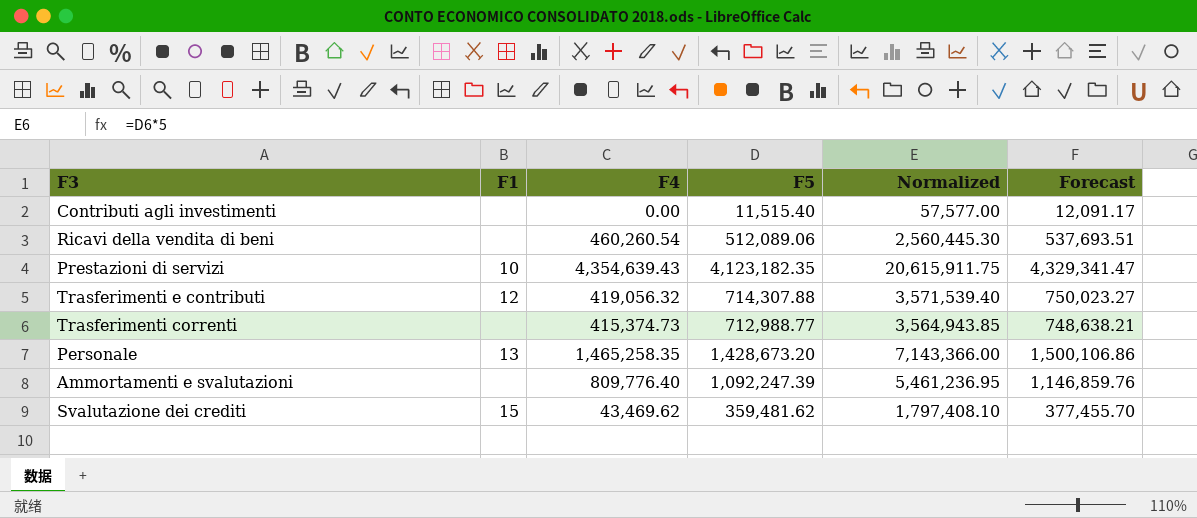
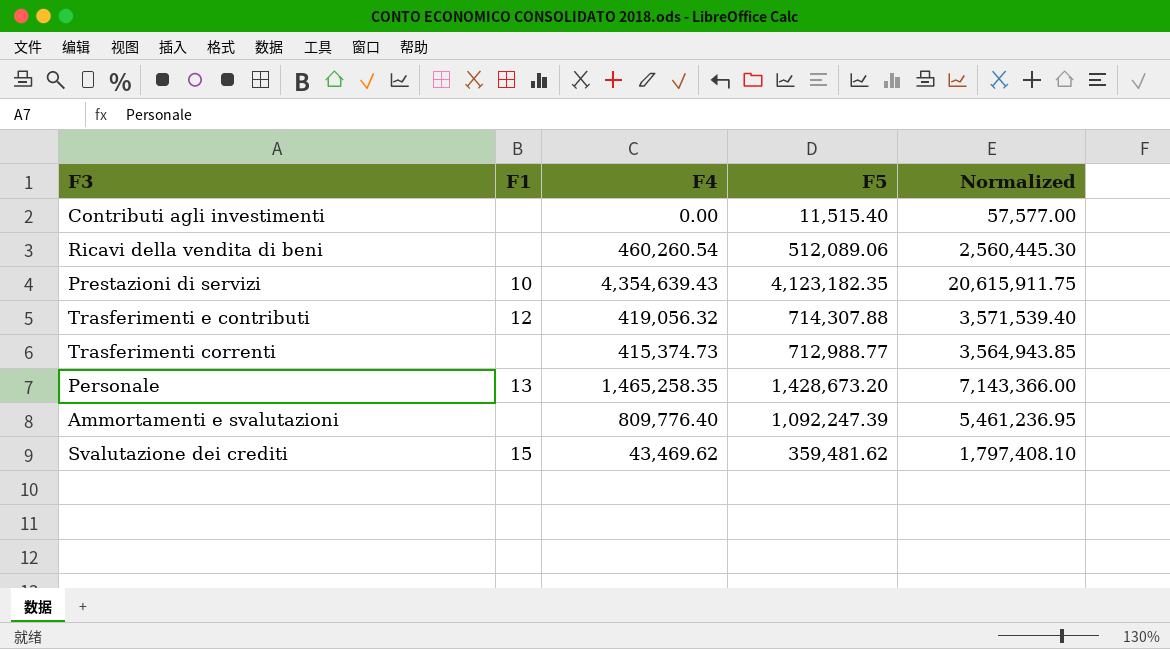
column Forecast | formula: [F5] * 1.05 -> none

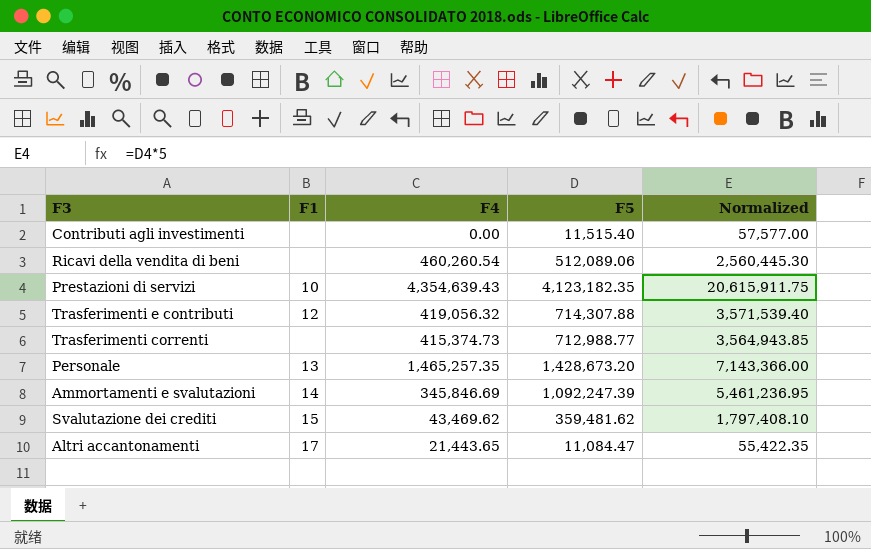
Personale | F4: 1,465,258.35 -> 1,465,257.35
Ammortamenti e svalutazioni | F1: none -> 14
Ammortamenti e svalutazioni | F4: 809,776.40 -> 345,846.69
row Altri accantonamenti: none -> 17 | 21,443.65 | 11,084.47 | 55,422.35

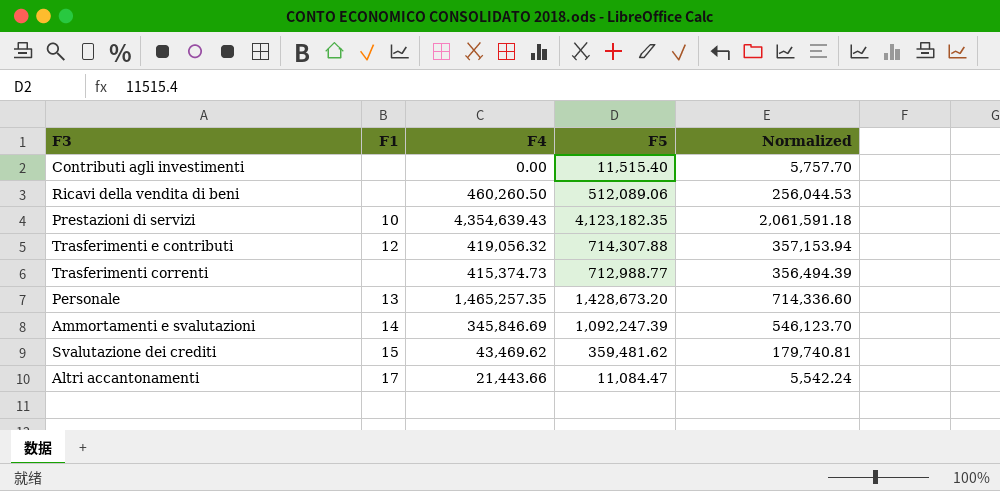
column Normalized | formula: [F5] * 5 -> [F5] * 0.5
Ricavi della vendita di beni | F4: 460,260.54 -> 460,260.50
Altri accantonamenti | F4: 21,443.65 -> 21,443.66

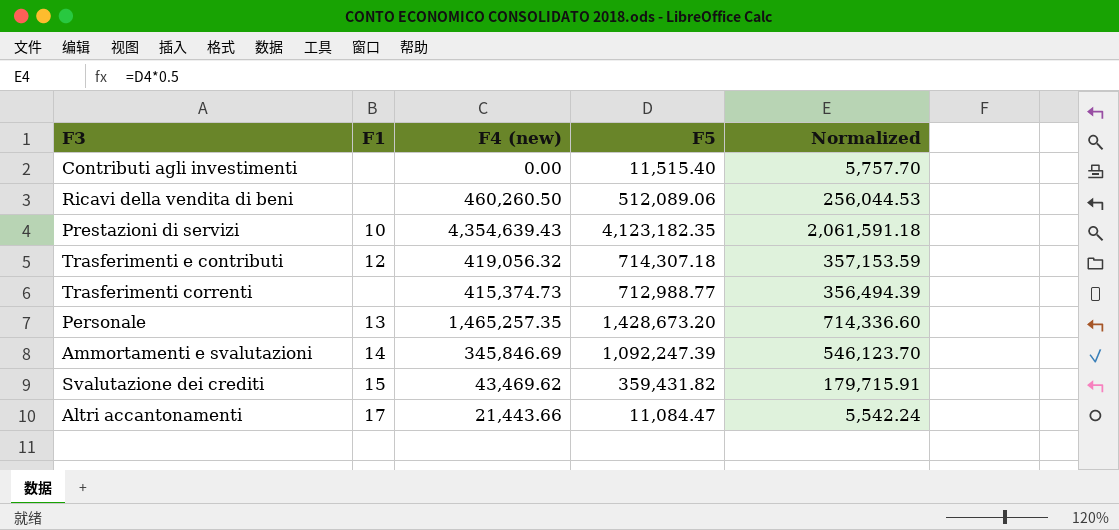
column name: F4 -> F4 (new)
Trasferimenti e contributi | F5: 714,307.88 -> 714,307.18
Trasferimenti e contributi | Normalized: 357,153.94 -> 357,153.59
Svalutazione dei crediti | F5: 359,481.62 -> 359,431.82
Svalutazione dei crediti | Normalized: 179,740.81 -> 179,715.91

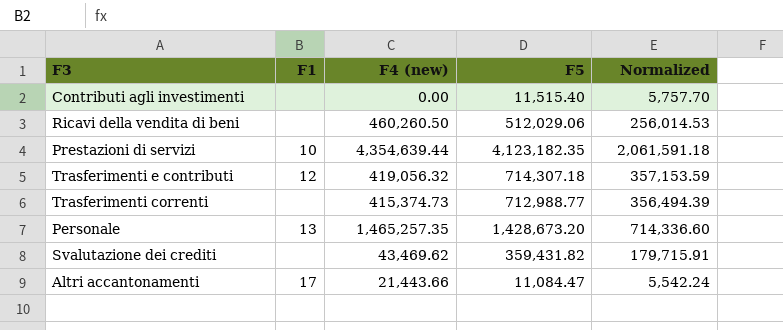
row Ammortamenti e svalutazioni: 14 | 345,846.69 | 1,092,247.39 | 546,123.70 -> none
Ricavi della vendita di beni | F5: 512,089.06 -> 512,029.06
Ricavi della vendita di beni | Normalized: 256,044.53 -> 256,014.53
Prestazioni di servizi | F4 (new): 4,354,639.43 -> 4,354,639.44
Svalutazione dei crediti | F1: 15 -> none

